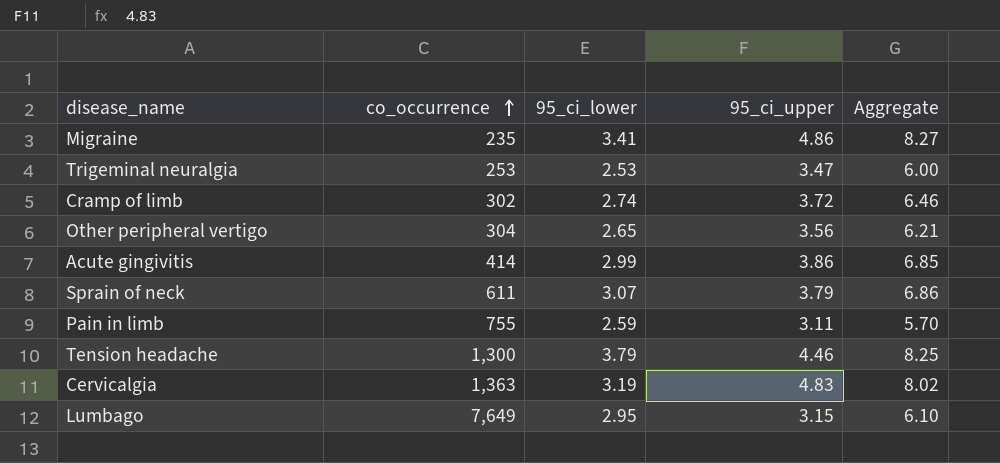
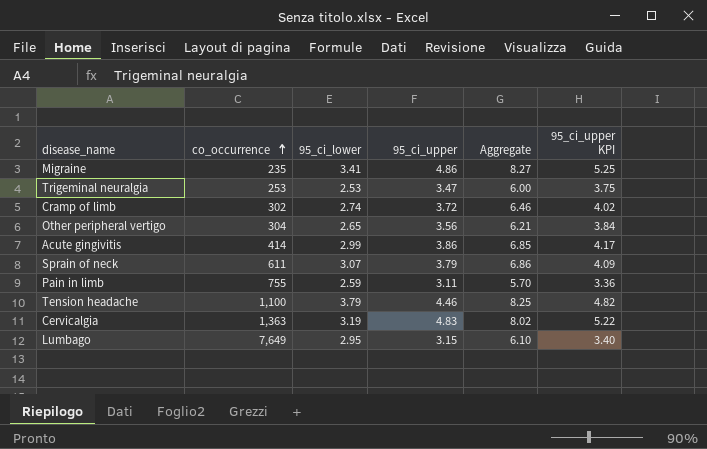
column 95_ci_upper KPI | formula: none -> [95_ci_upper] * 1.08
Tension headache | co_occurrence: 1,300 -> 1,100

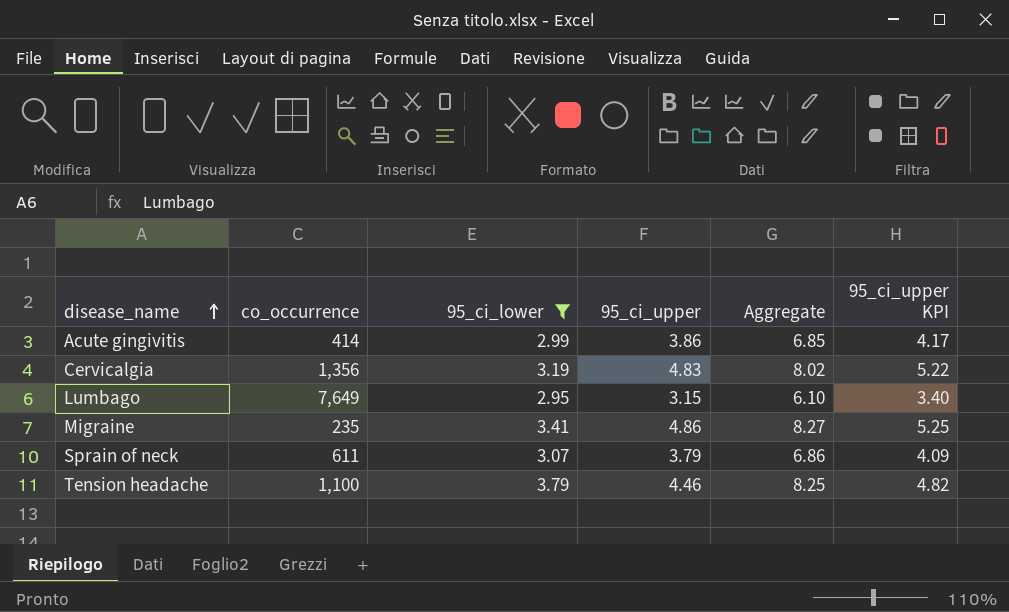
filter: none -> 95_ci_lower >= 2.95
row order: co_occurrence ascending -> disease_name ascending
Cervicalgia | co_occurrence: 1,363 -> 1,356

